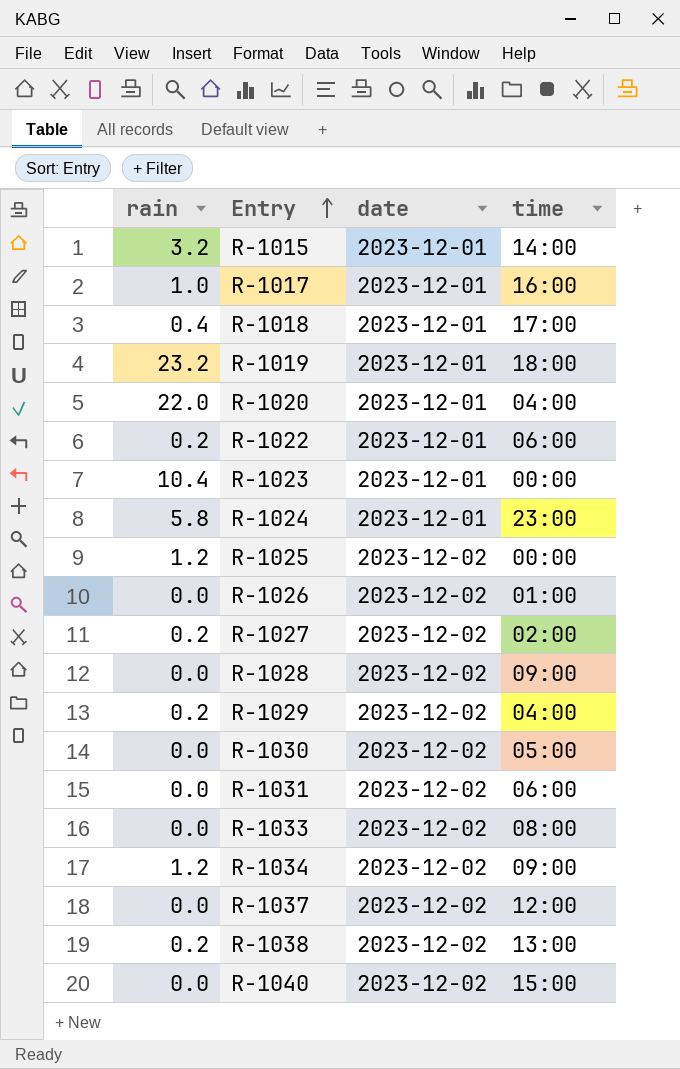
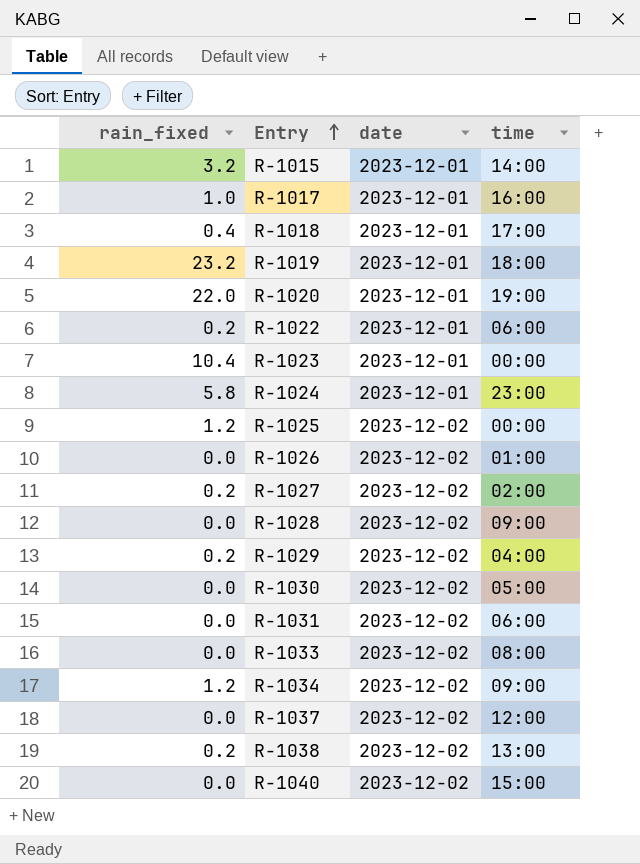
column name: rain -> rain_fixed
R-1020 | time: 04:00 -> 19:00

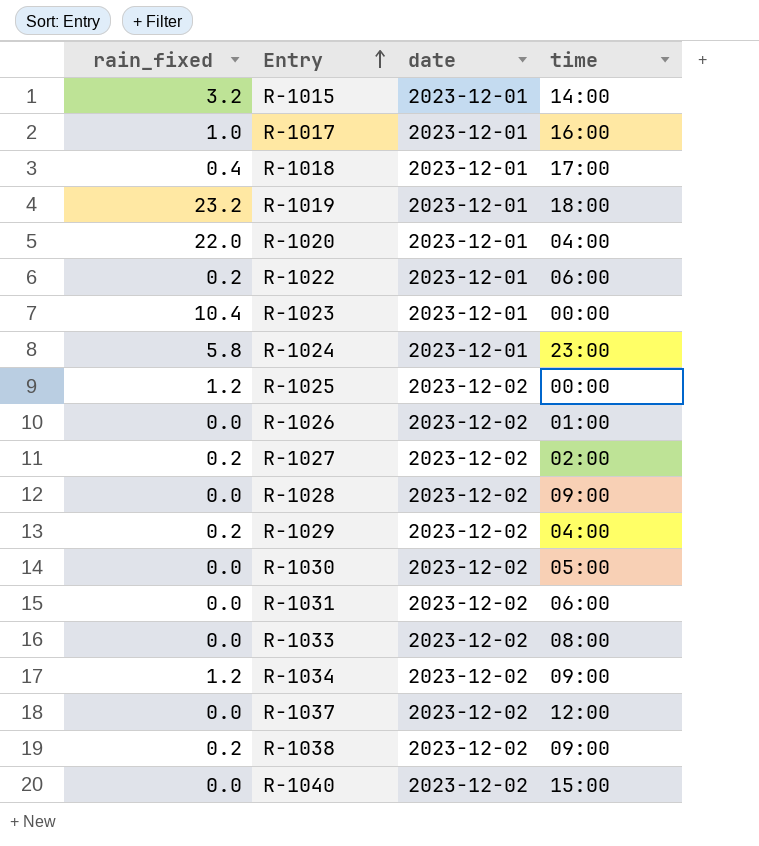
R-1020 | time: 19:00 -> 04:00
R-1038 | time: 13:00 -> 09:00

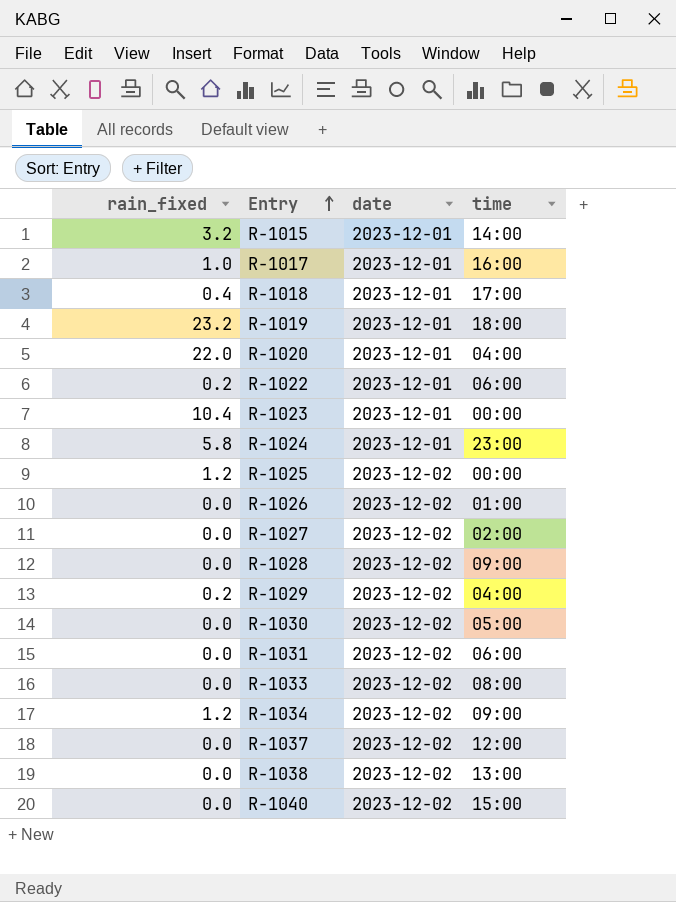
R-1027 | rain_fixed: 0.2 -> 0.0
R-1038 | rain_fixed: 0.2 -> 0.0
R-1038 | time: 09:00 -> 13:00

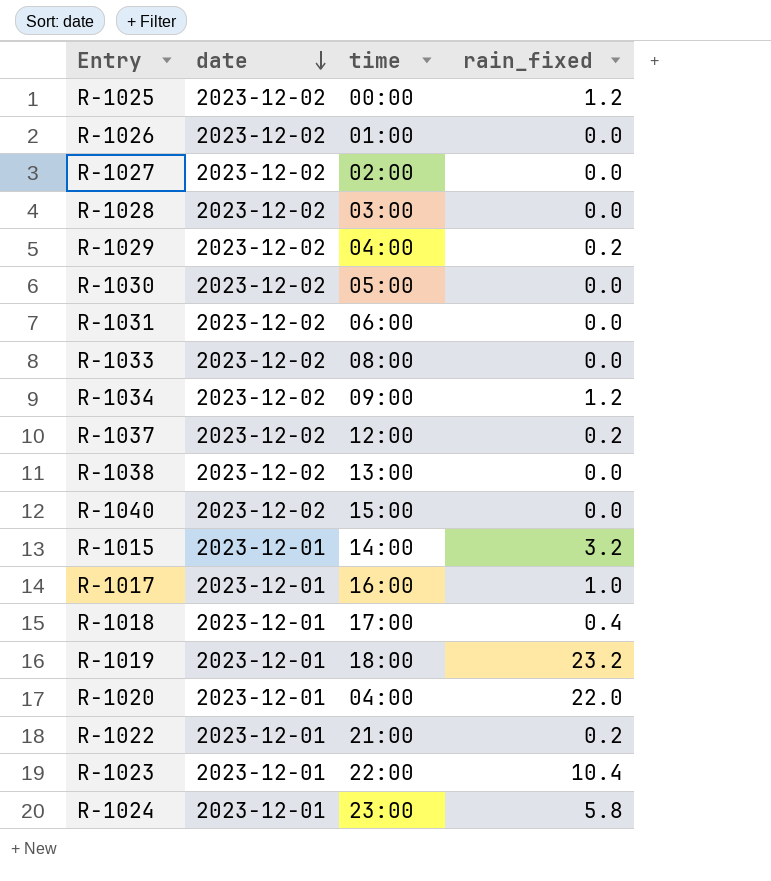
row order: Entry ascending -> date descending
column rain_fixed | position: 1 -> 4
R-1028 | time: 09:00 -> 03:00
R-1037 | rain_fixed: 0.0 -> 0.2
R-1022 | time: 06:00 -> 21:00
R-1023 | time: 00:00 -> 22:00

